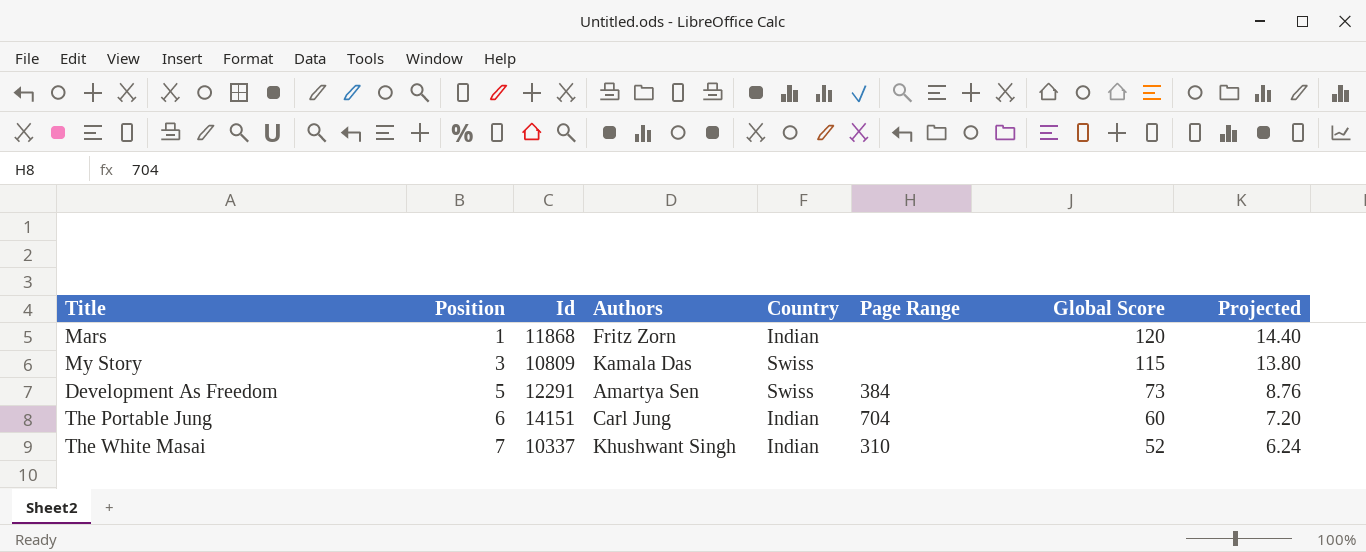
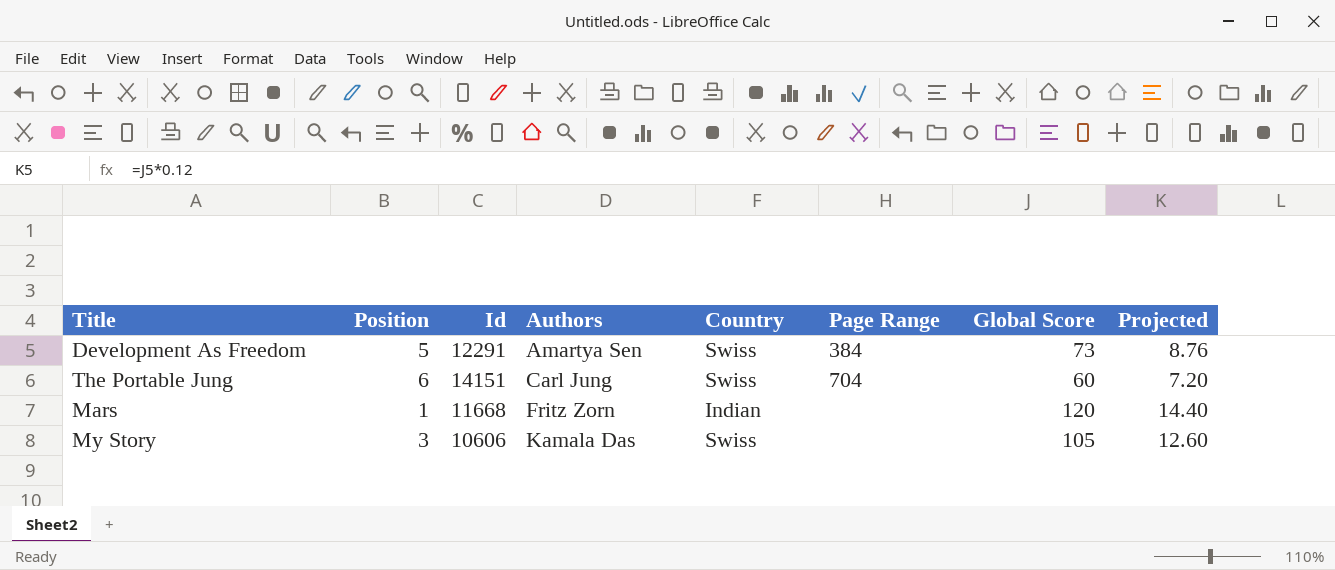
row order: Position ascending -> Authors ascending
row The White Masai: 7 | 10337 | Khushwant Singh | Indian | 310 | 52 | 6.24 -> none
The Portable Jung | Country: Indian -> Swiss
Mars | Id: 11868 -> 11668
My Story | Id: 10809 -> 10606
My Story | Global Score: 115 -> 105
My Story | Projected: 13.80 -> 12.60

